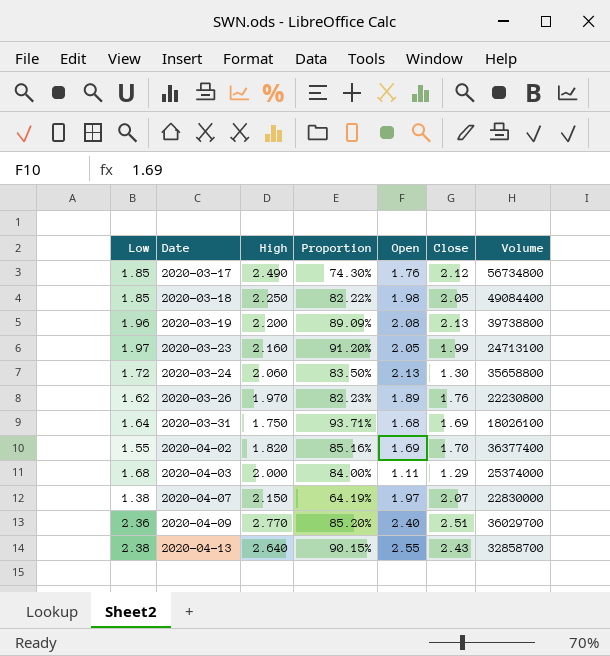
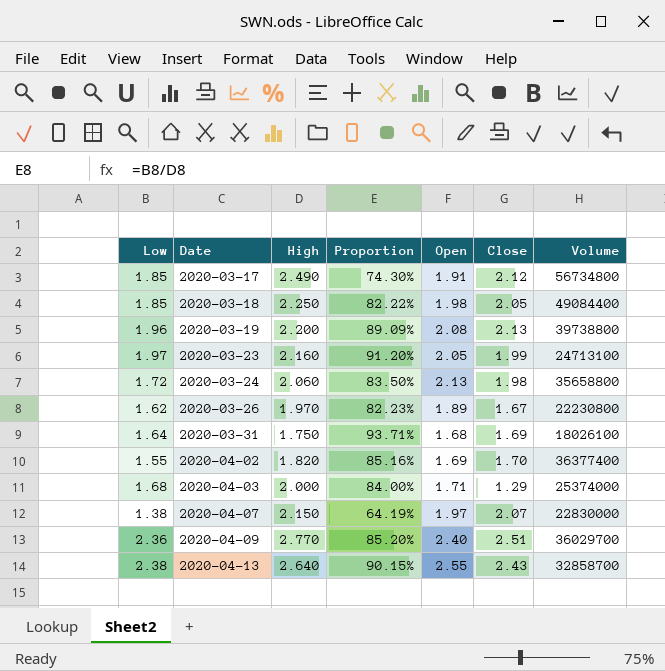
2020-03-17 | Open: 1.76 -> 1.91
2020-03-24 | Close: 1.30 -> 1.98
2020-03-26 | Close: 1.76 -> 1.67
2020-04-03 | Open: 1.11 -> 1.71

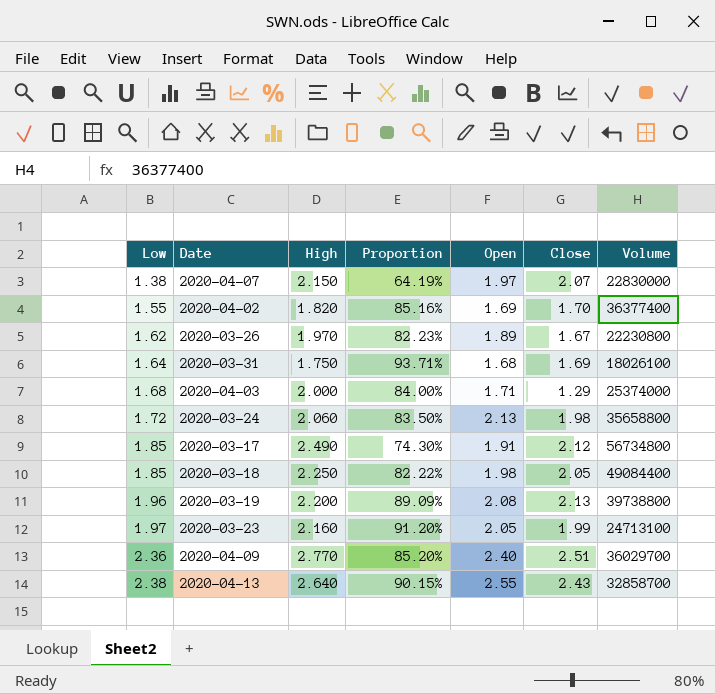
row order: Date ascending -> Low ascending

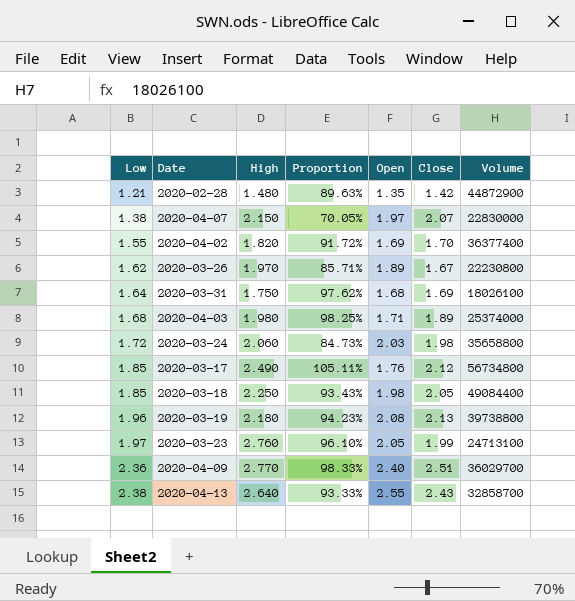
column Proportion | formula: [Low] / [High] -> [Low] / [Open]
row 2020-02-28: none -> 1.21 | 1.480 | 89.63% | 1.35 | 1.42 | 44872900
2020-04-03 | High: 2.000 -> 1.980
2020-04-03 | Close: 1.29 -> 1.89
2020-03-24 | Open: 2.13 -> 2.03
2020-03-17 | Open: 1.91 -> 1.76
2020-03-19 | High: 2.200 -> 2.180
2020-03-23 | High: 2.160 -> 2.760

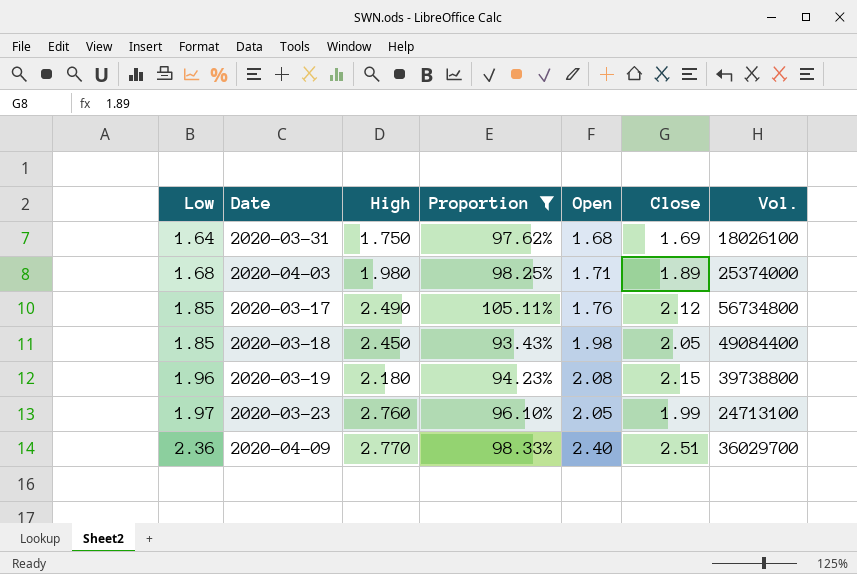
filter: none -> Proportion >= 93.43%
column name: Volume -> Vol.
2020-03-18 | High: 2.250 -> 2.450
2020-03-19 | Close: 2.13 -> 2.15

